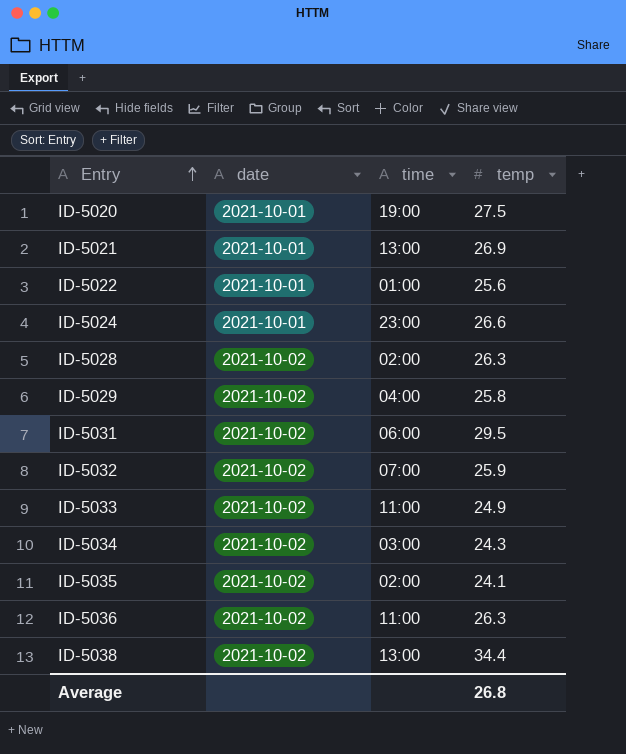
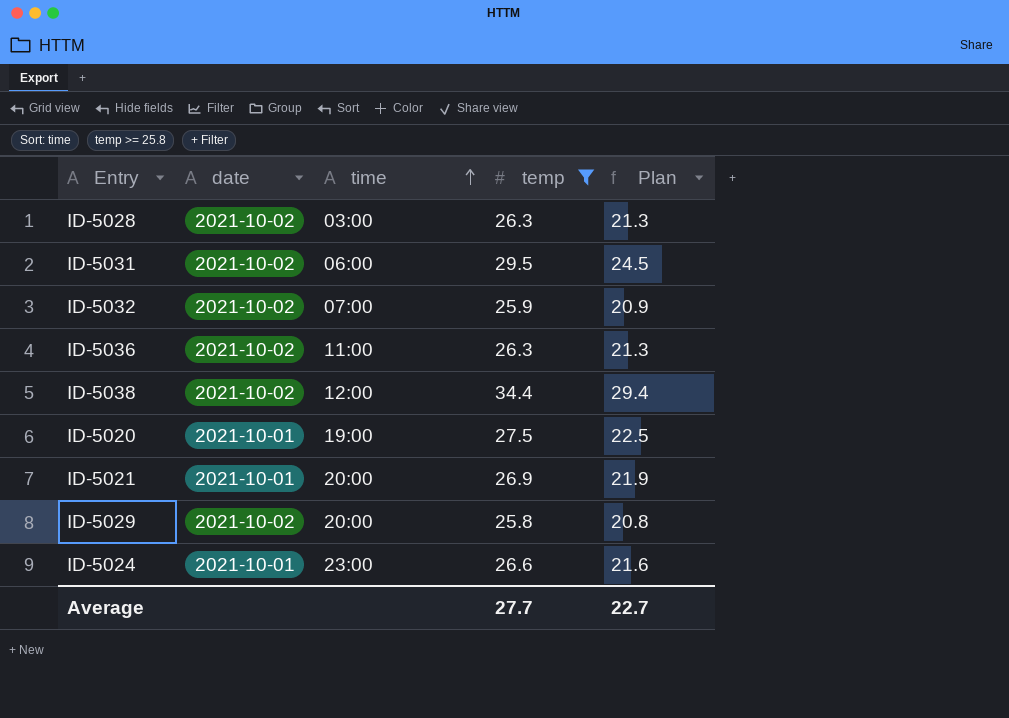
filter: none -> temp >= 25.8
row order: Entry ascending -> time ascending
column Plan | formula: none -> [temp] - 5
ID-5028 | time: 02:00 -> 03:00
ID-5038 | time: 13:00 -> 12:00
ID-5021 | time: 13:00 -> 20:00
ID-5029 | time: 04:00 -> 20:00
Average | temp: 26.8 -> 27.7

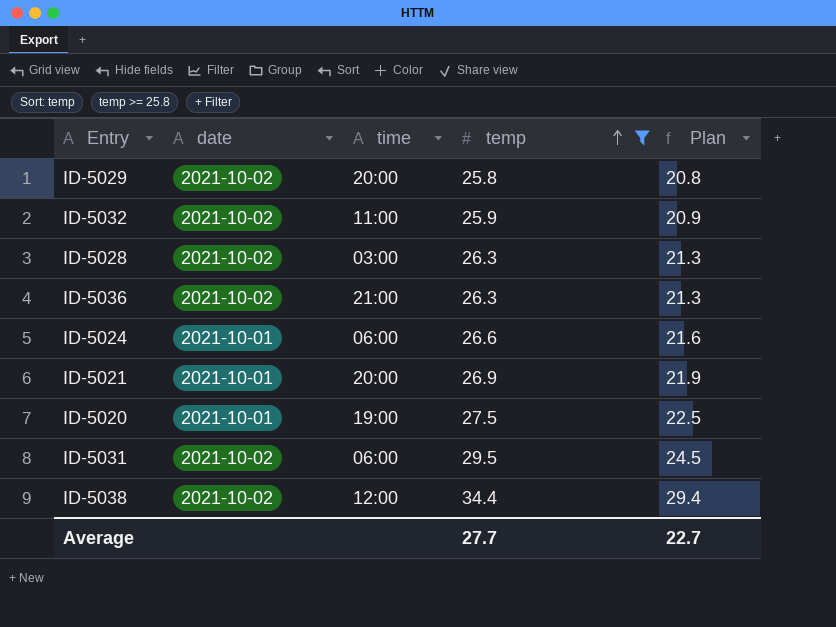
row order: time ascending -> temp ascending
ID-5032 | time: 07:00 -> 11:00
ID-5036 | time: 11:00 -> 21:00
ID-5024 | time: 23:00 -> 06:00

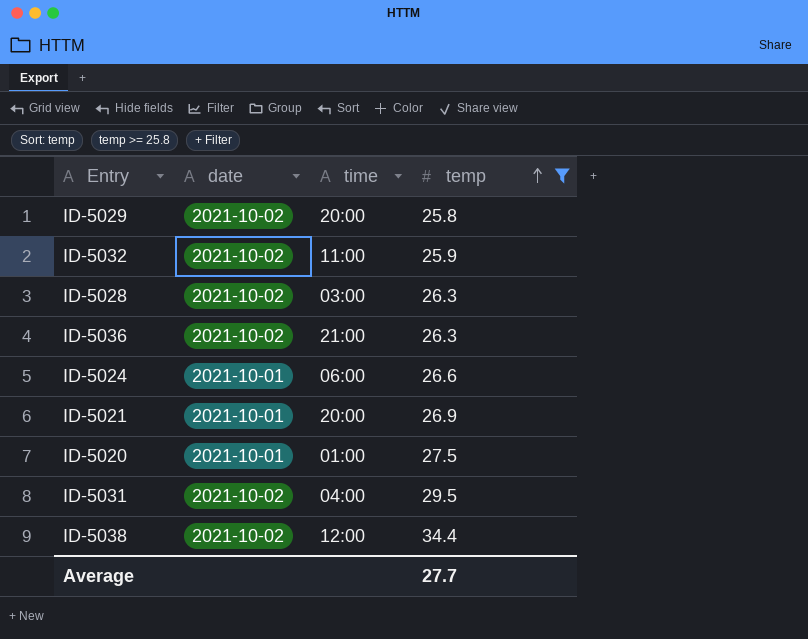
column Plan | formula: [temp] - 5 -> none
ID-5020 | time: 19:00 -> 01:00
ID-5031 | time: 06:00 -> 04:00

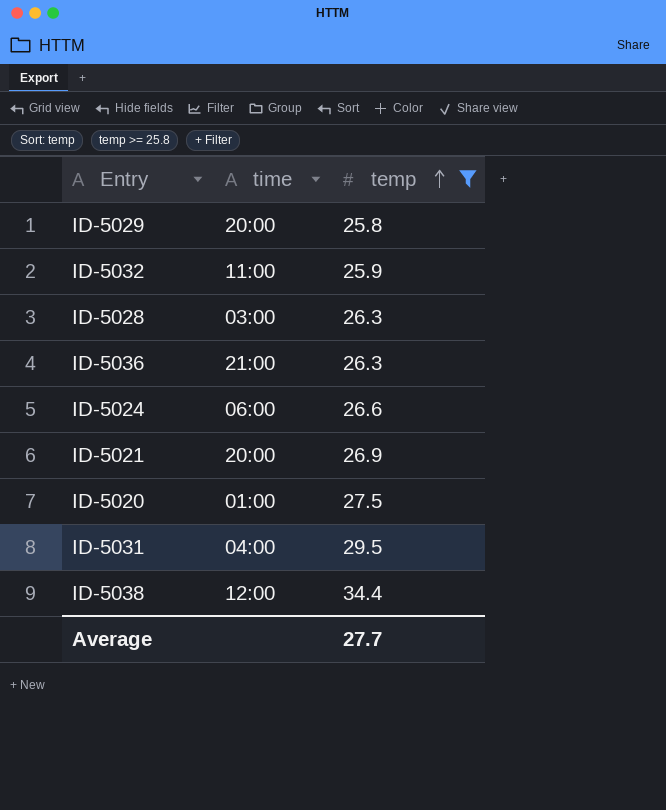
column date | position: 2 -> none

